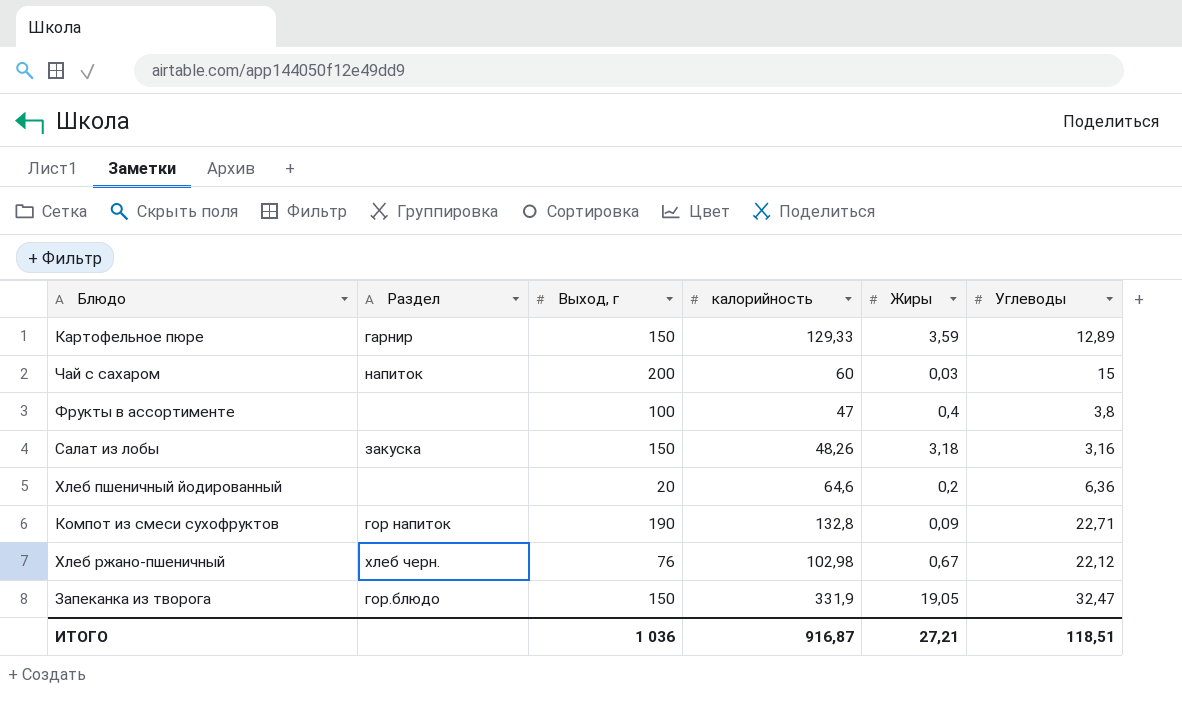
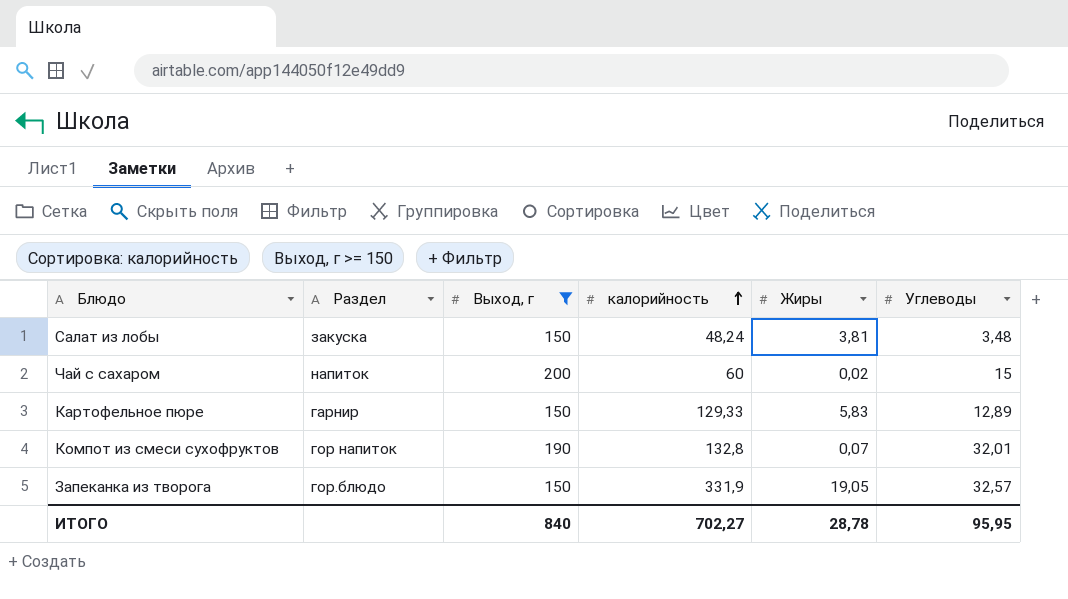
filter: none -> Выход, г >= 150
row order: none -> калорийность ascending
Салат из лобы | калорийность: 48,26 -> 48,24
Салат из лобы | Жиры: 3,18 -> 3,81
Салат из лобы | Углеводы: 3,16 -> 3,48
Чай с сахаром | Жиры: 0,03 -> 0,02
Картофельное пюре | Жиры: 3,59 -> 5,83
Компот из смеси сухофруктов | Жиры: 0,09 -> 0,07
Компот из смеси сухофруктов | Углеводы: 22,71 -> 32,01
Запеканка из творога | Углеводы: 32,47 -> 32,57
ИТОГО | Выход, г: 1 036 -> 840
ИТОГО | калорийность: 916,87 -> 702,27
ИТОГО | Жиры: 27,21 -> 28,78
ИТОГО | Углеводы: 118,51 -> 95,95

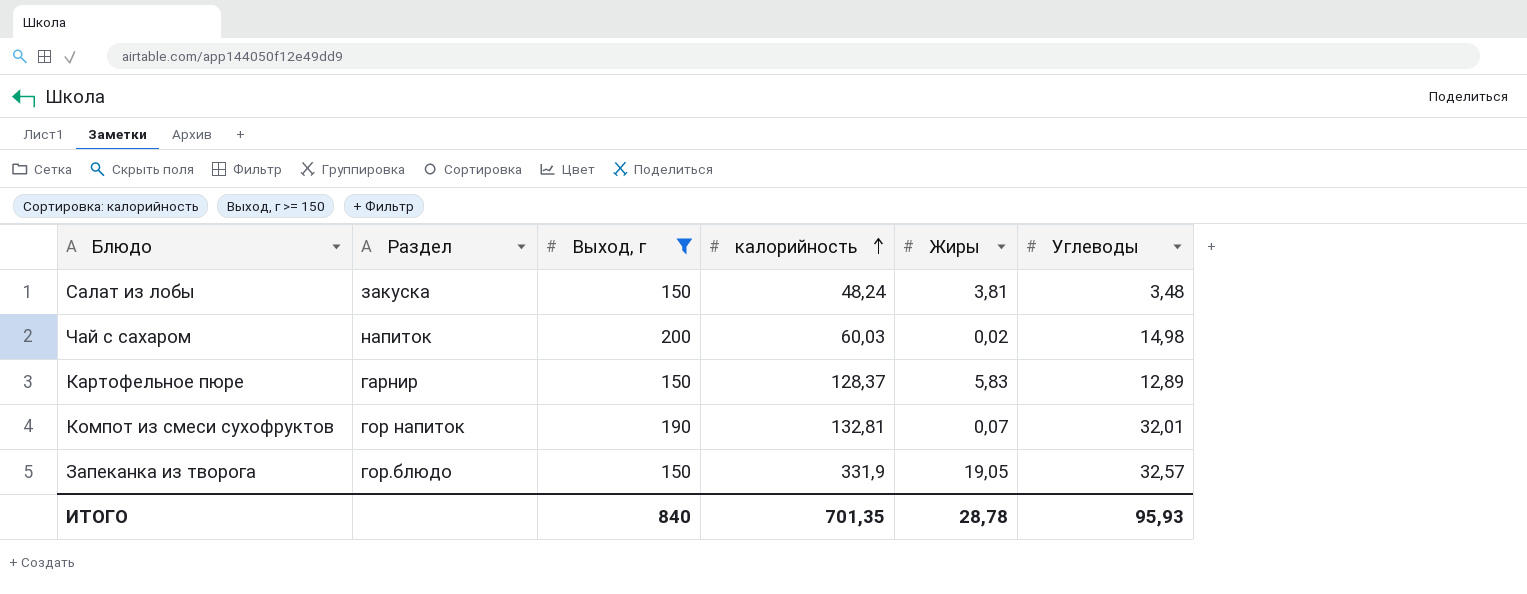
Чай с сахаром | калорийность: 60 -> 60,03
Чай с сахаром | Углеводы: 15 -> 14,98
Картофельное пюре | калорийность: 129,33 -> 128,37
Компот из смеси сухофруктов | калорийность: 132,8 -> 132,81
ИТОГО | калорийность: 702,27 -> 701,35
ИТОГО | Углеводы: 95,95 -> 95,93

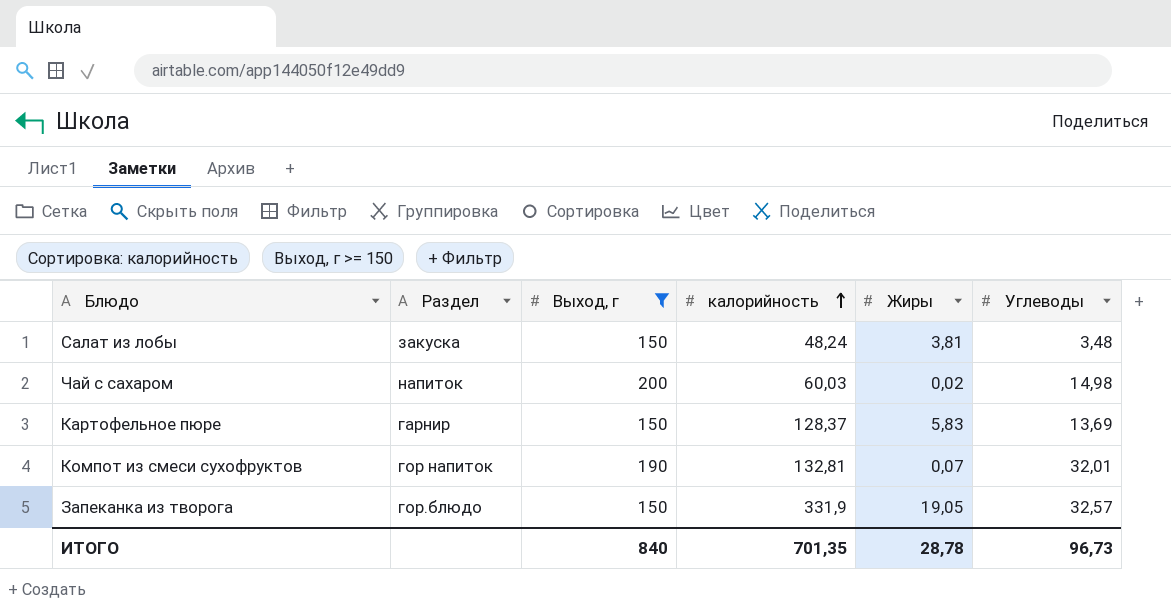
Картофельное пюре | Углеводы: 12,89 -> 13,69
ИТОГО | Углеводы: 95,93 -> 96,73

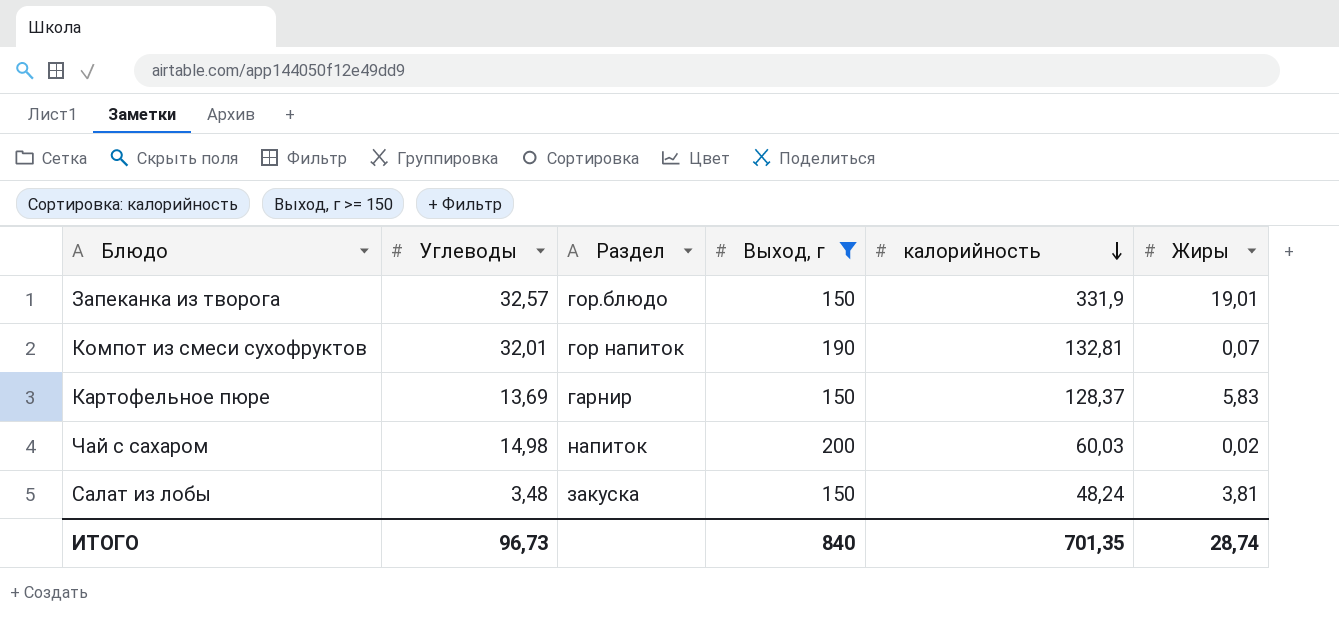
row order: калорийность ascending -> калорийность descending
column Углеводы | position: 6 -> 2
Запеканка из творога | Жиры: 19,05 -> 19,01
ИТОГО | Жиры: 28,78 -> 28,74

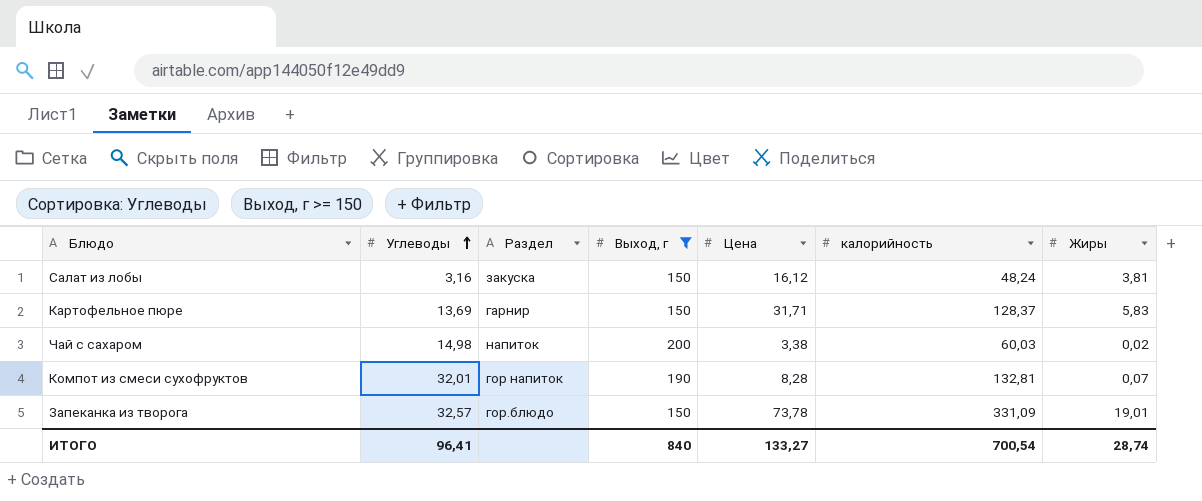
row order: калорийность descending -> Углеводы ascending
column Цена | position: none -> 5
Салат из лобы | Углеводы: 3,48 -> 3,16
Запеканка из творога | калорийность: 331,9 -> 331,09
ИТОГО | Углеводы: 96,73 -> 96,41
ИТОГО | калорийность: 701,35 -> 700,54

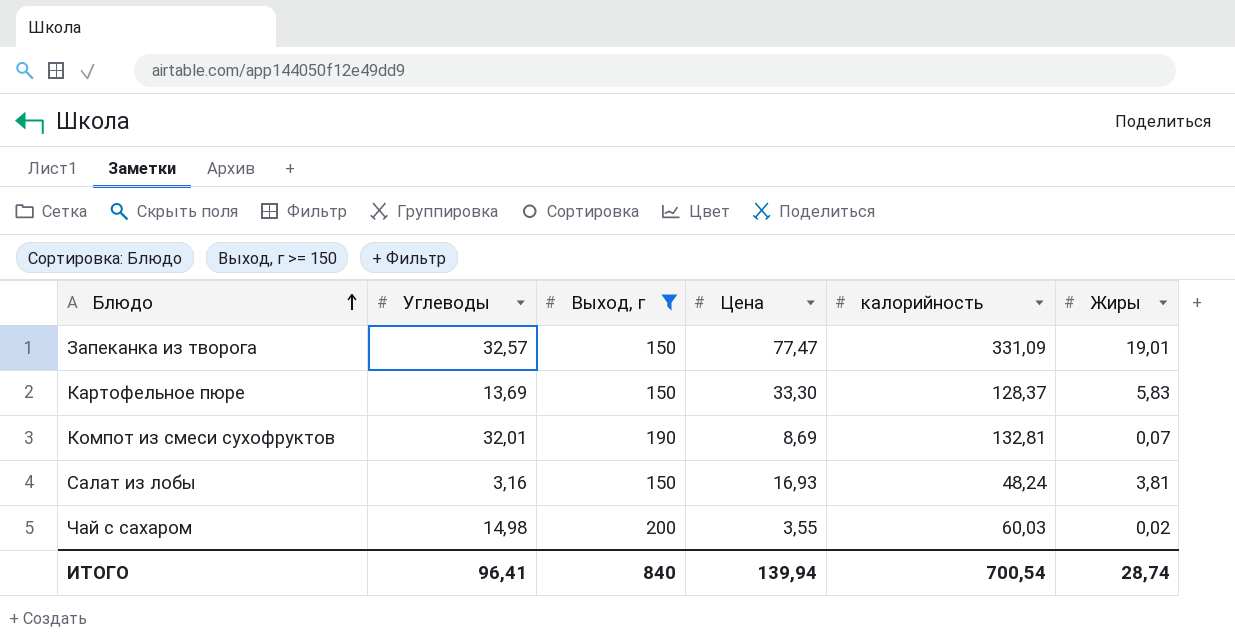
row order: Углеводы ascending -> Блюдо ascending
column Раздел | position: 3 -> none
Запеканка из творога | Цена: 73,78 -> 77,47
Картофельное пюре | Цена: 31,71 -> 33,30
Компот из смеси сухофруктов | Цена: 8,28 -> 8,69
Салат из лобы | Цена: 16,12 -> 16,93
Чай с сахаром | Цена: 3,38 -> 3,55
ИТОГО | Цена: 133,27 -> 139,94

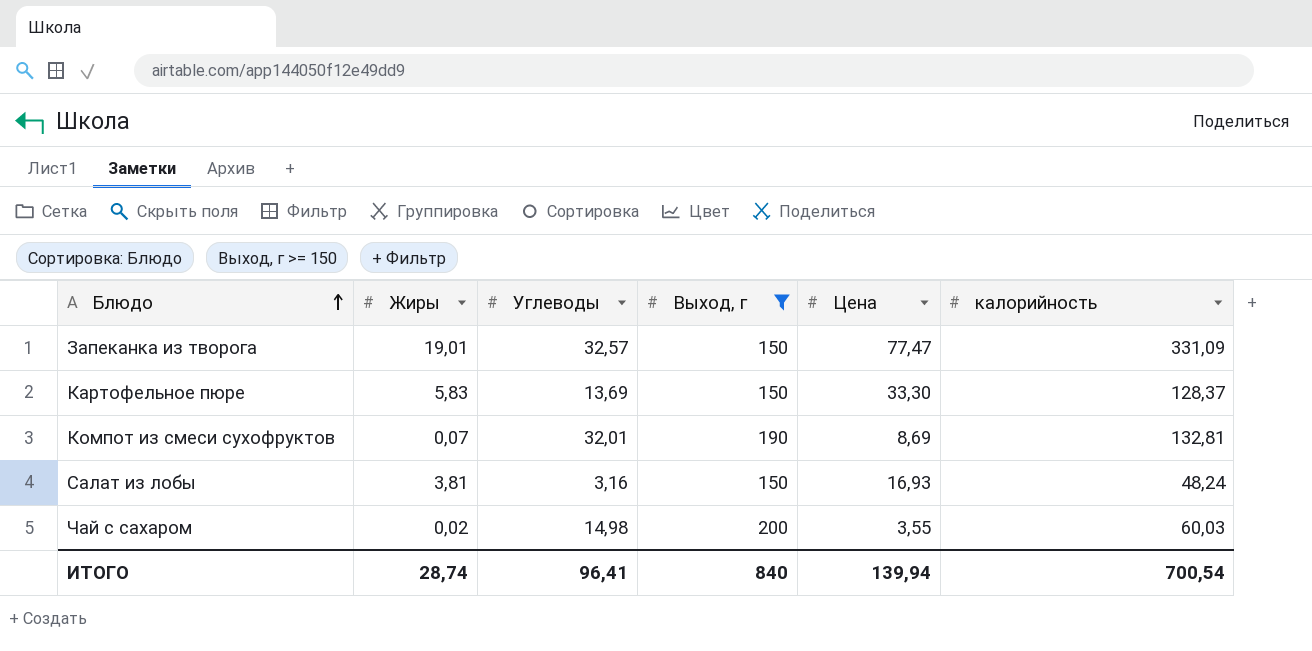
column Жиры | position: 6 -> 2

